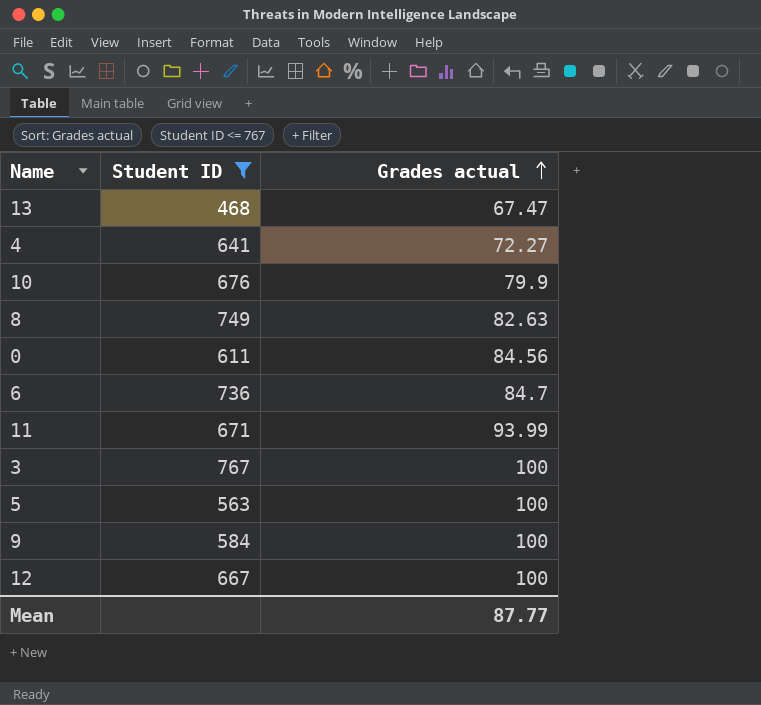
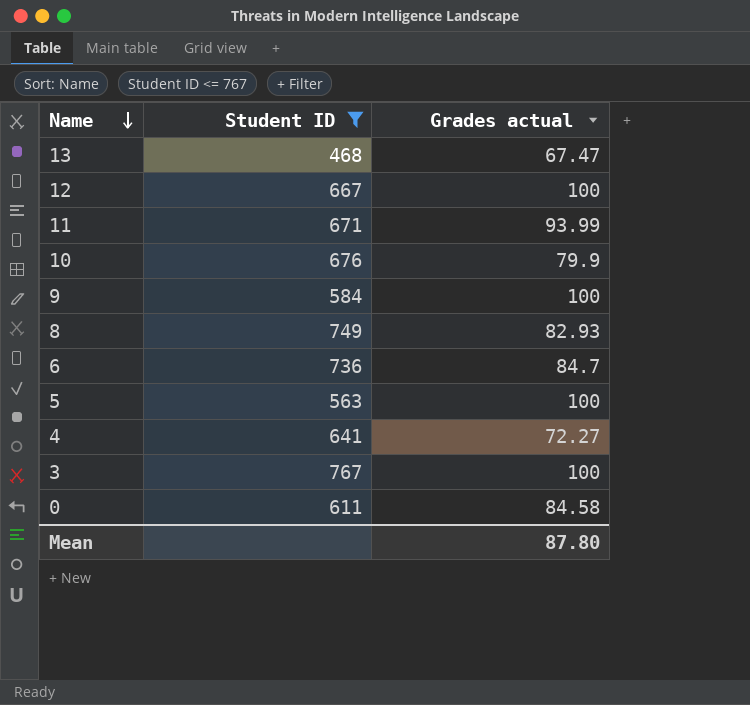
row order: Grades actual ascending -> Name descending
8 | Grades actual: 82.63 -> 82.93
0 | Grades actual: 84.56 -> 84.58
Mean | Grades actual: 87.77 -> 87.80

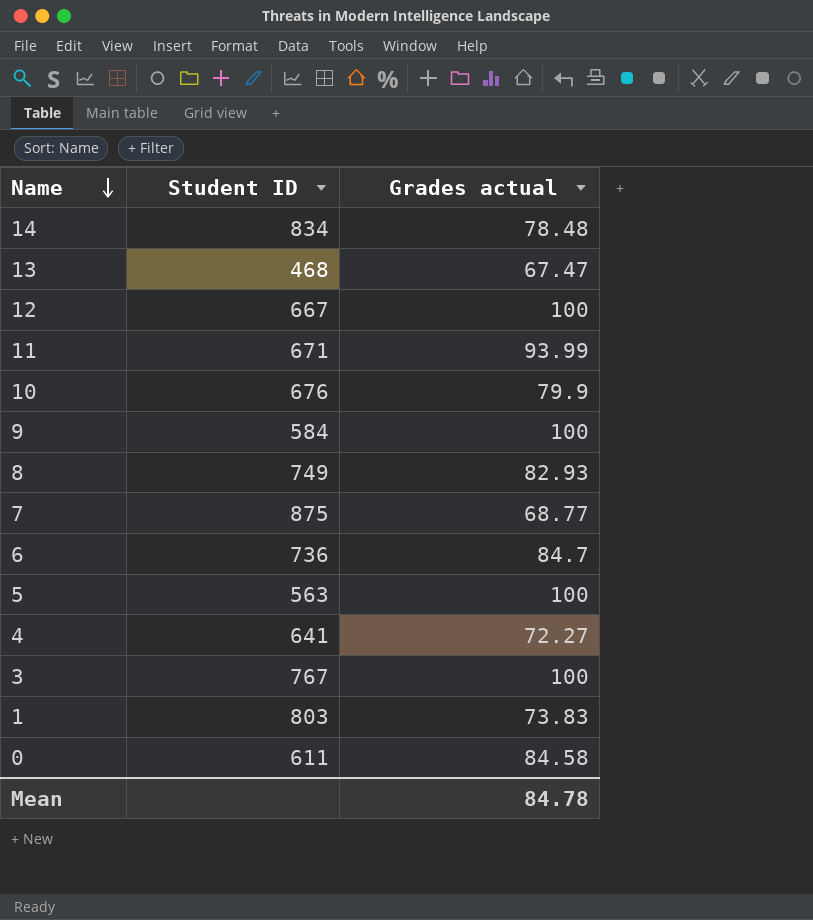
filter: Student ID <= 767 -> none
Mean | Grades actual: 87.80 -> 84.78

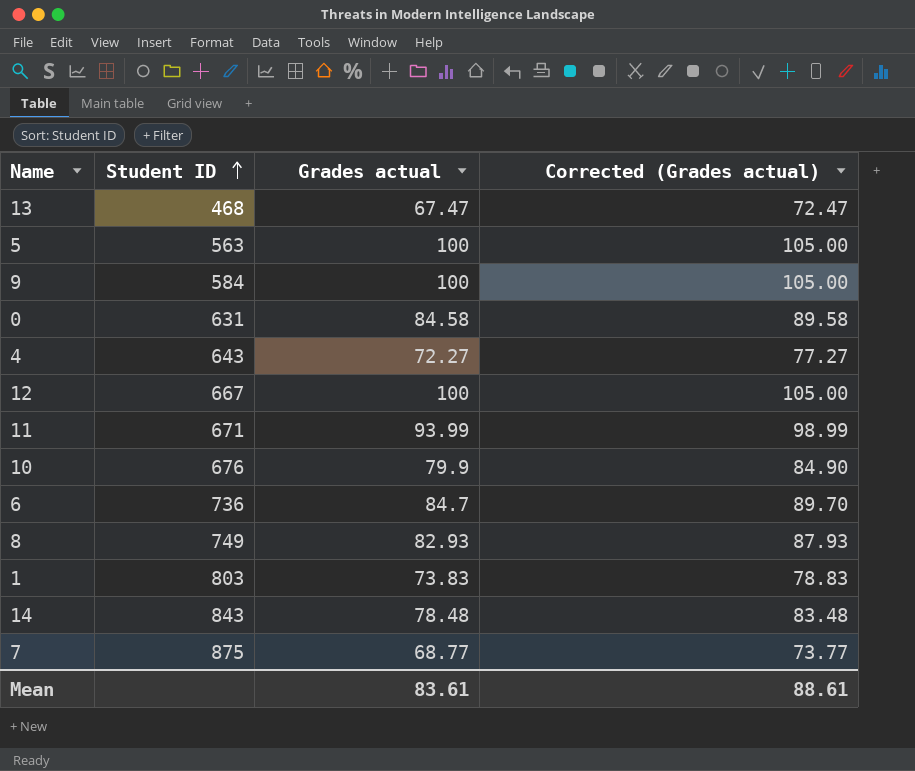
row order: Name descending -> Student ID ascending
column Corrected (Grades actual) | formula: none -> [Grades actual] + 5
row 3: 767 | 100 -> none
0 | Student ID: 611 -> 631
4 | Student ID: 641 -> 643
14 | Student ID: 834 -> 843
Mean | Grades actual: 84.78 -> 83.61

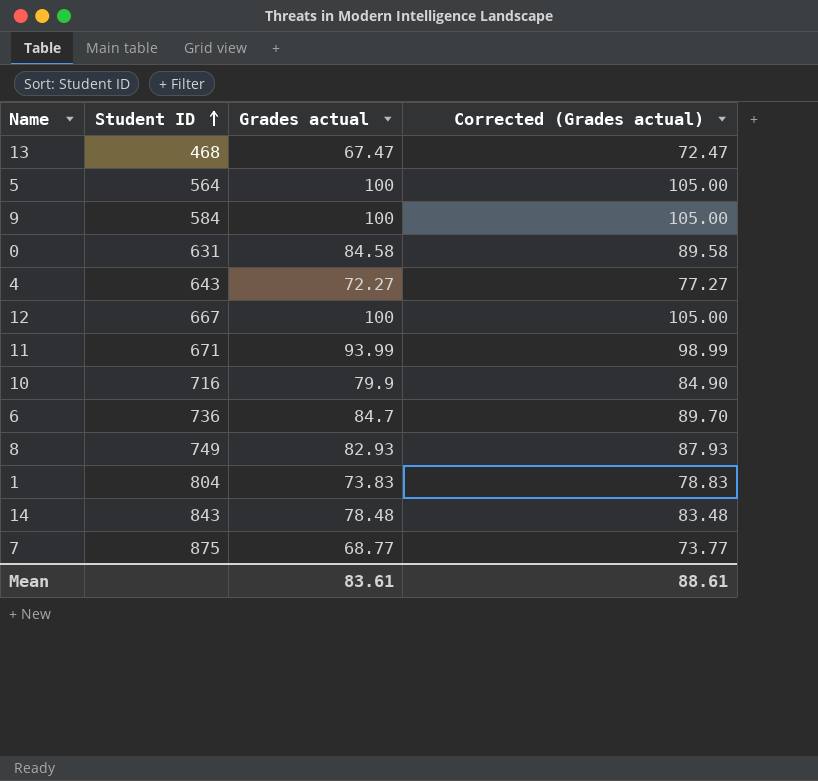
5 | Student ID: 563 -> 564
10 | Student ID: 676 -> 716
1 | Student ID: 803 -> 804

